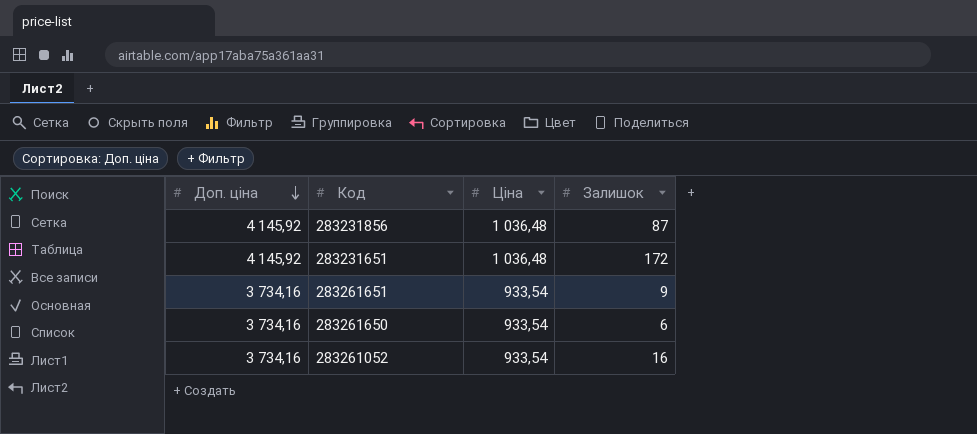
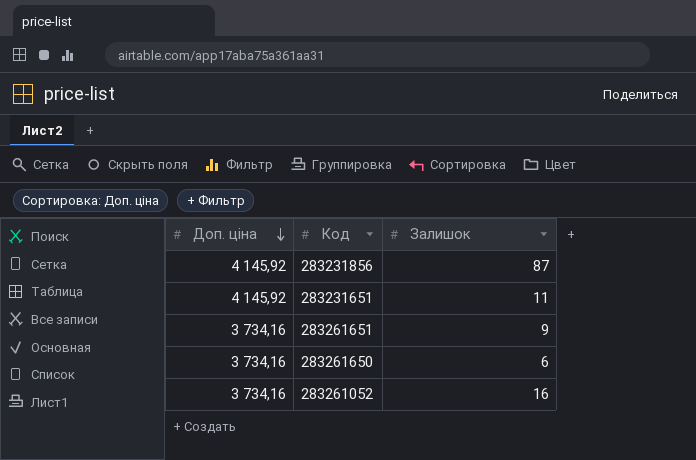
column Ціна | position: 3 -> none
283231651 | Залишок: 172 -> 11

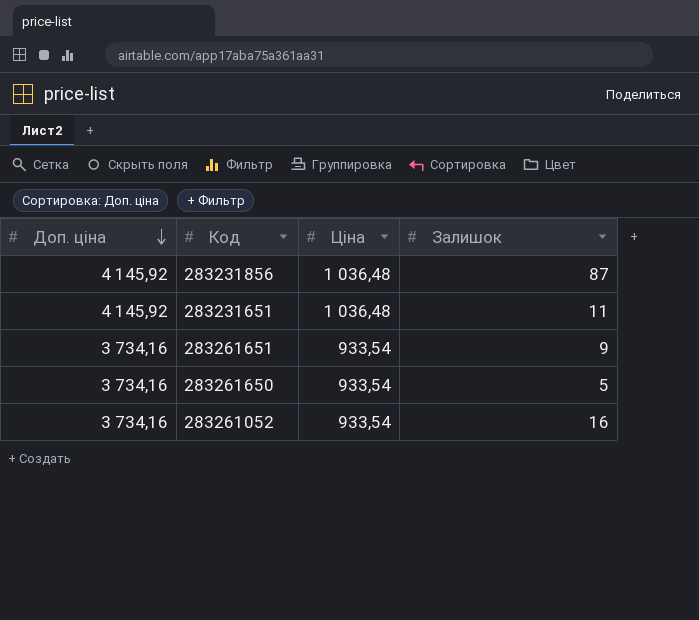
column Ціна | position: none -> 3
283261650 | Залишок: 6 -> 5

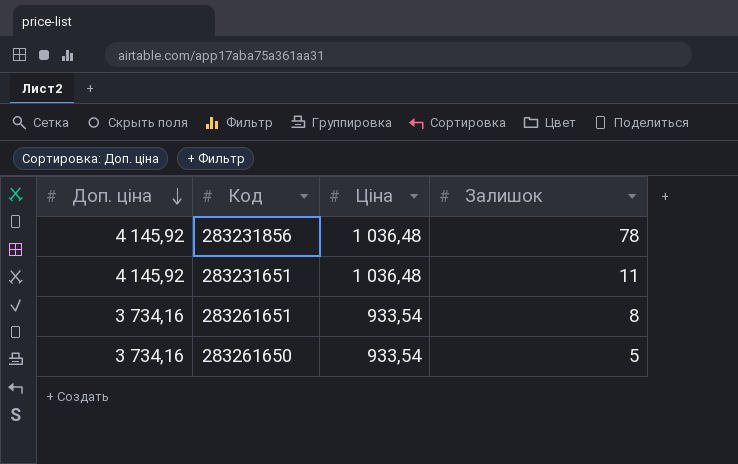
row 283261052: 3 734,16 | 933,54 | 16 -> none
283231856 | Залишок: 87 -> 78
283261651 | Залишок: 9 -> 8

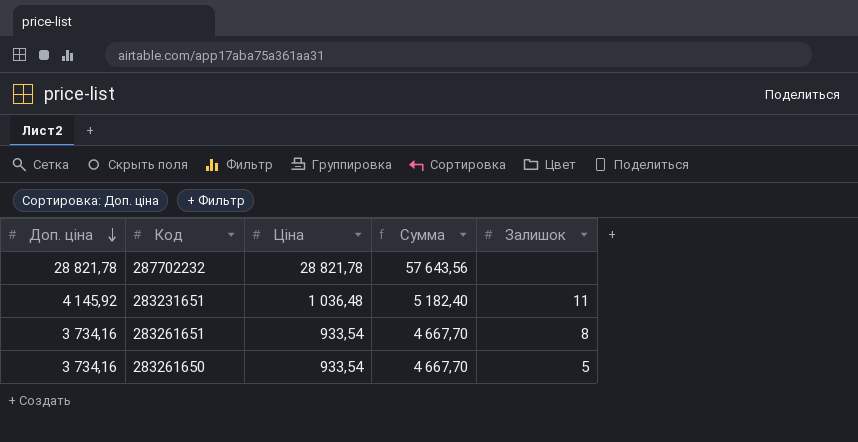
column Сумма | formula: none -> [Доп. ціна] + [Ціна]
row 283231856: 4 145,92 | 1 036,48 | 78 -> none
row 287702232: none -> 28 821,78 | 28 821,78 | 57 643,56 | none

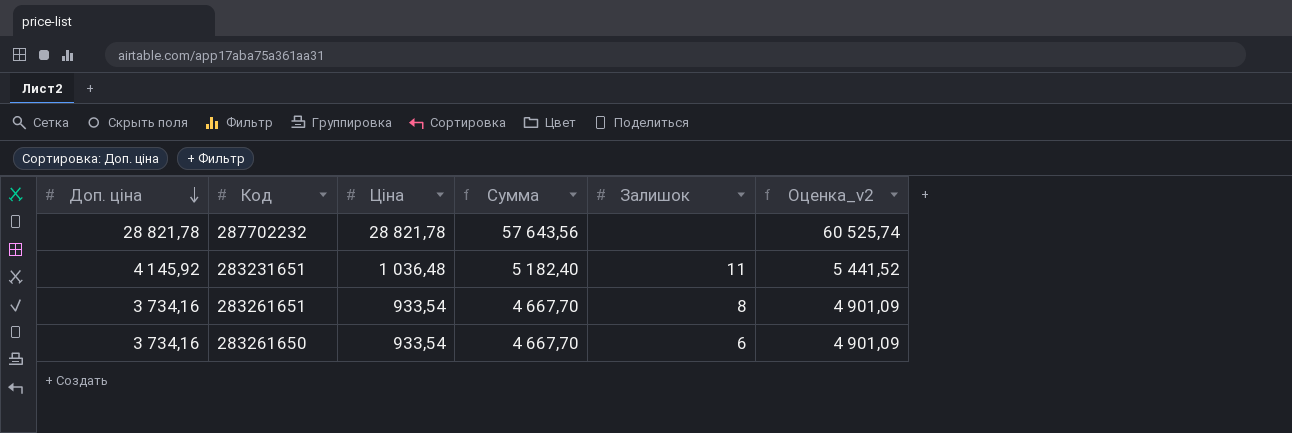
column Оценка_v2 | formula: none -> [Сумма] * 1,05
283261650 | Залишок: 5 -> 6

